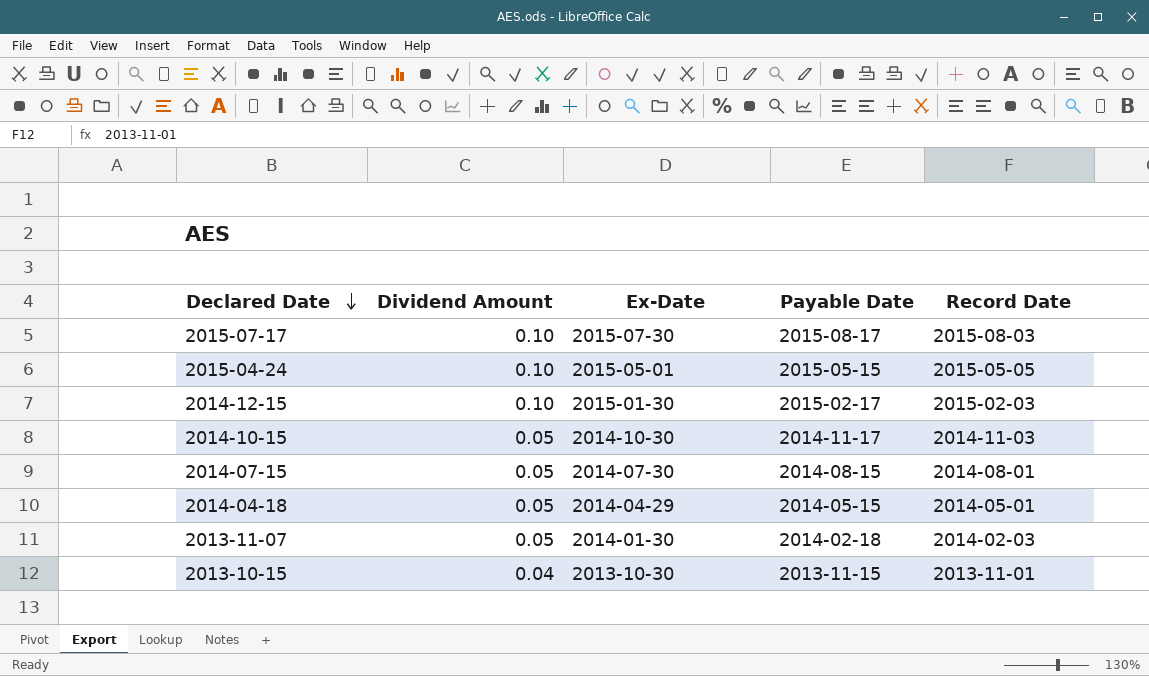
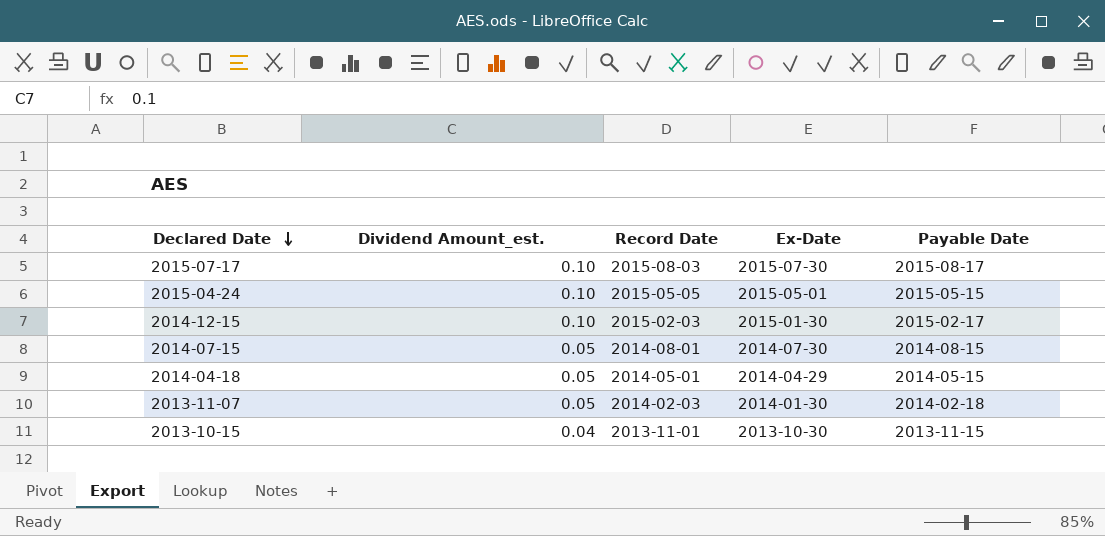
column name: Dividend Amount -> Dividend Amount_est.
column Record Date | position: 5 -> 3
row 2014-10-15: 0.05 | 2014-10-30 | 2014-11-17 | 2014-11-03 -> none

